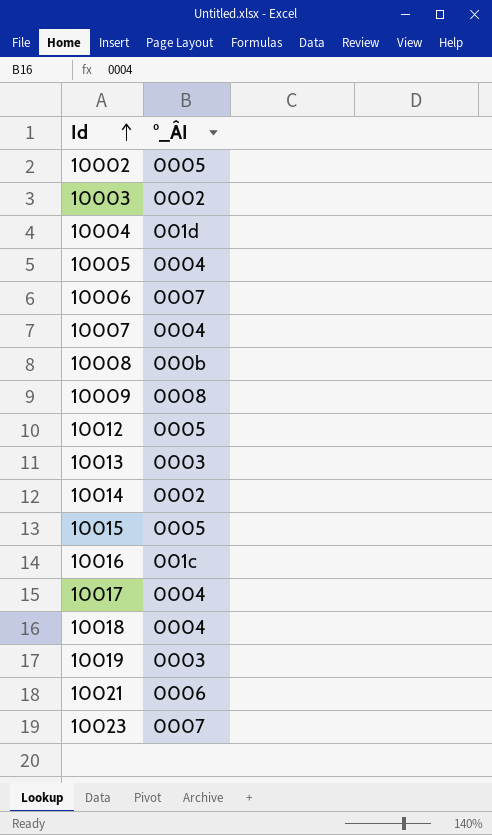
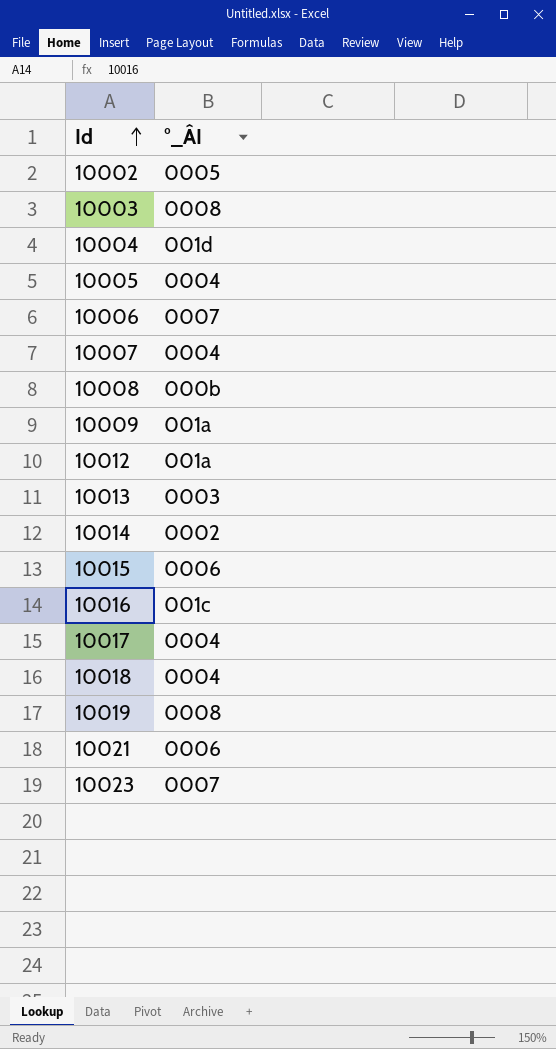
10003 | °_ÂI: 0002 -> 0008
10009 | °_ÂI: 0008 -> 001a
10012 | °_ÂI: 0005 -> 001a
10015 | °_ÂI: 0005 -> 0006
10019 | °_ÂI: 0003 -> 0008

